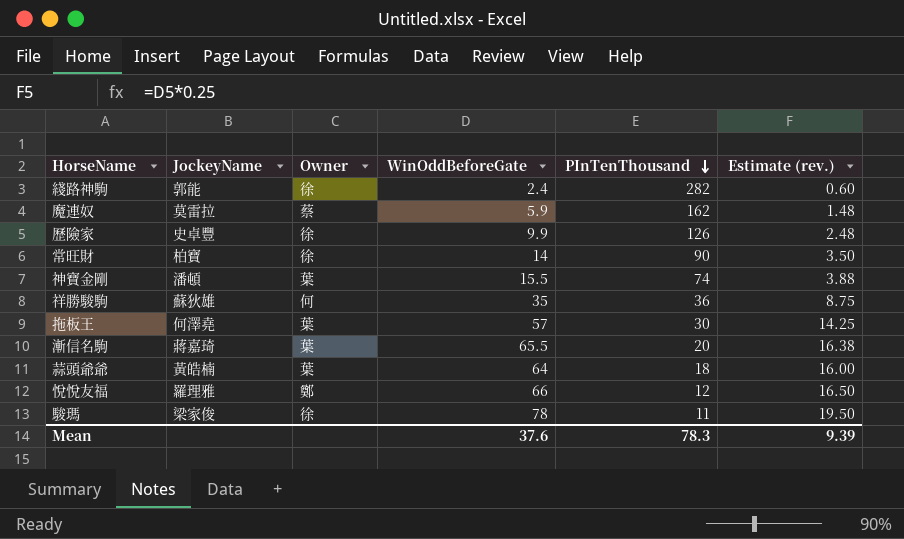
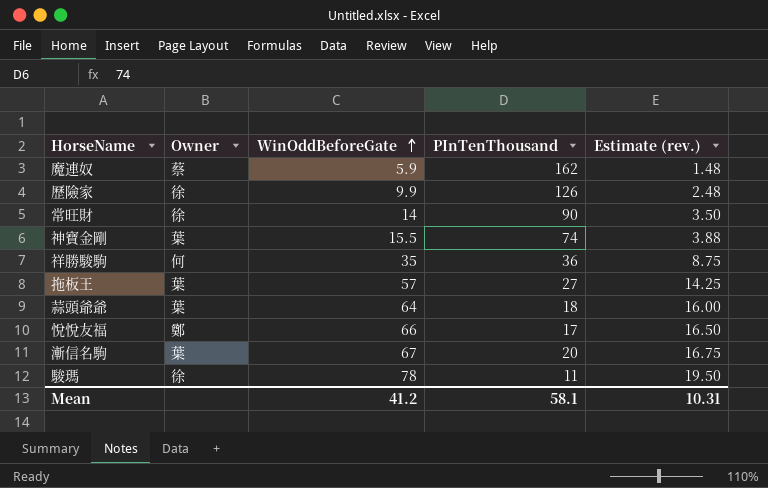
row order: PInTenThousand descending -> WinOddBeforeGate ascending
column JockeyName | position: 2 -> none
row 綫路神駒: 郭能 | 徐 | 2.4 | 282 | 0.60 -> none
拖板王 | PInTenThousand: 30 -> 27
悅悅友福 | PInTenThousand: 12 -> 17
漸信名駒 | WinOddBeforeGate: 65.5 -> 67
漸信名駒 | Estimate (rev.): 16.38 -> 16.75
Mean | WinOddBeforeGate: 37.6 -> 41.2
Mean | PInTenThousand: 78.3 -> 58.1
Mean | Estimate (rev.): 9.39 -> 10.31

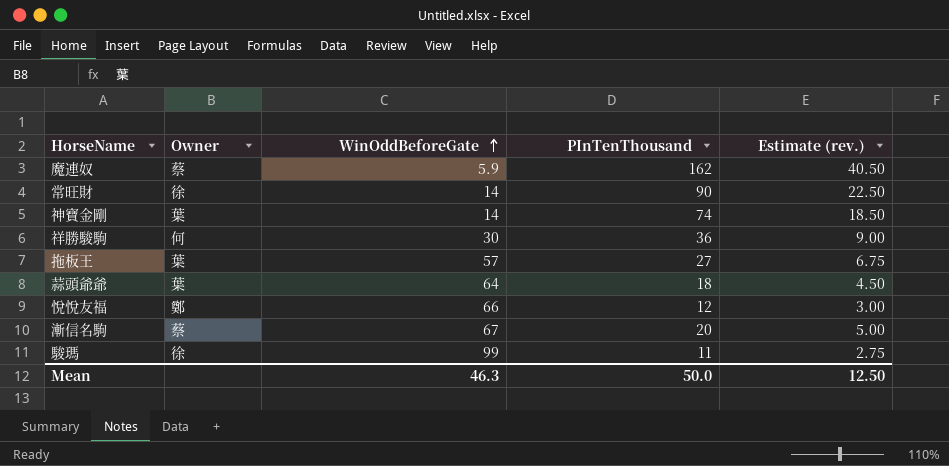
column Estimate (rev.) | formula: [WinOddBeforeGate] * 0.25 -> [PInTenThousand] * 0.25
row 歷險家: 徐 | 9.9 | 126 | 2.48 -> none
神寶金剛 | WinOddBeforeGate: 15.5 -> 14
祥勝駿駒 | WinOddBeforeGate: 35 -> 30
悅悅友福 | PInTenThousand: 17 -> 12
漸信名駒 | Owner: 葉 -> 蔡
駿瑪 | WinOddBeforeGate: 78 -> 99
Mean | WinOddBeforeGate: 41.2 -> 46.3
Mean | PInTenThousand: 58.1 -> 50.0
Mean | Estimate (rev.): 10.31 -> 12.50

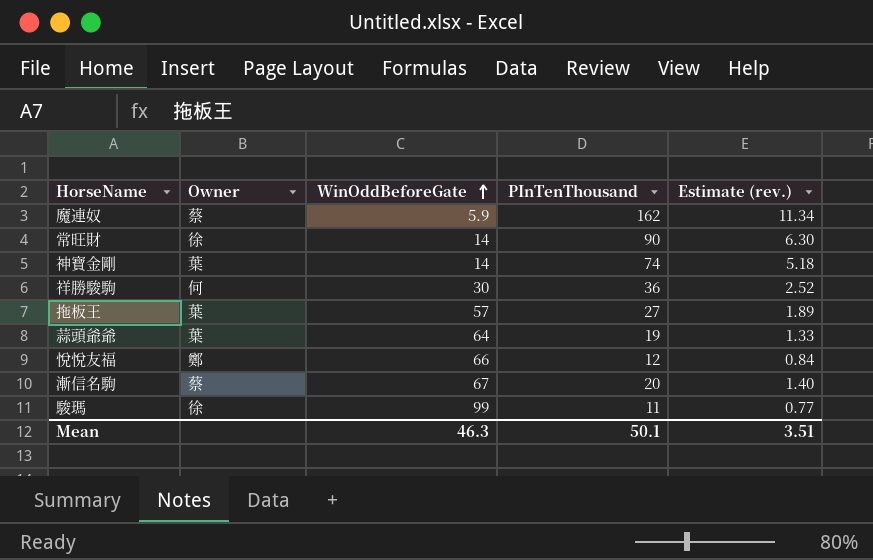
column Estimate (rev.) | formula: [PInTenThousand] * 0.25 -> [PInTenThousand] * 0.07
蒜頭爺爺 | PInTenThousand: 18 -> 19
Mean | PInTenThousand: 50.0 -> 50.1
Mean | Estimate (rev.): 12.50 -> 3.51

